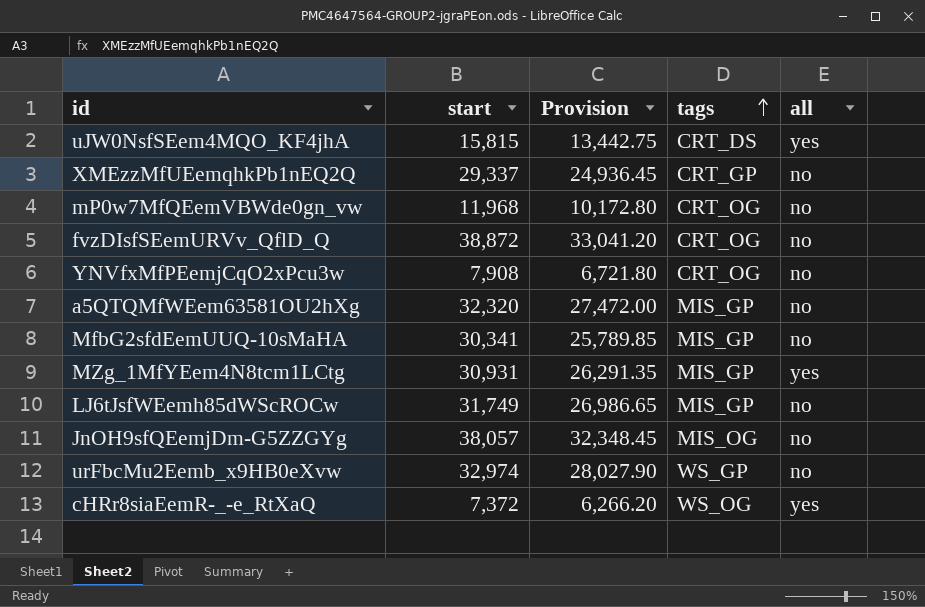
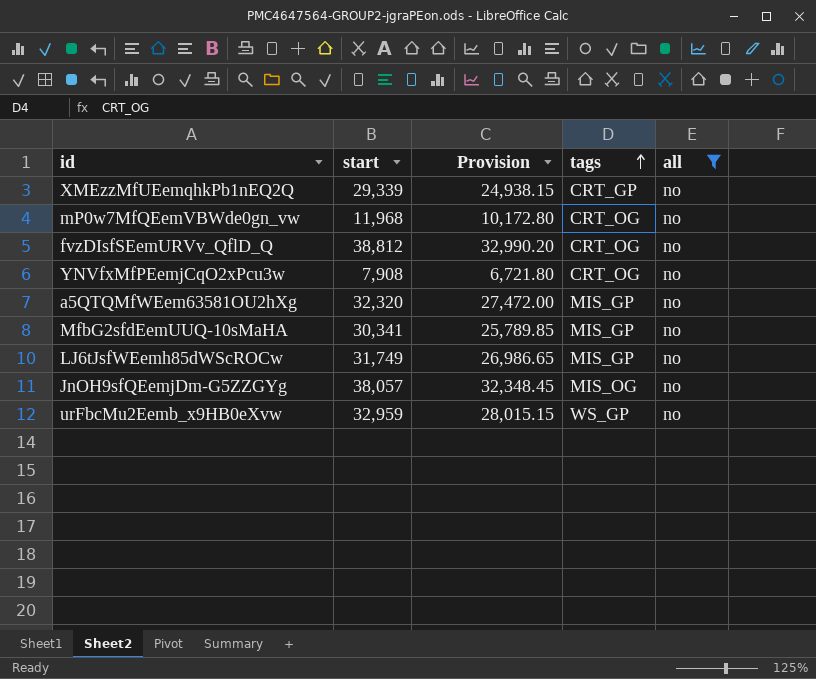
filter: none -> all = no
XMEzzMfUEemqhkPb1nEQ2Q | start: 29,337 -> 29,339
XMEzzMfUEemqhkPb1nEQ2Q | Provision: 24,936.45 -> 24,938.15
fvzDIsfSEemURVv_QflD_Q | start: 38,872 -> 38,812
fvzDIsfSEemURVv_QflD_Q | Provision: 33,041.20 -> 32,990.20
urFbcMu2Eemb_x9HB0eXvw | start: 32,974 -> 32,959
urFbcMu2Eemb_x9HB0eXvw | Provision: 28,027.90 -> 28,015.15

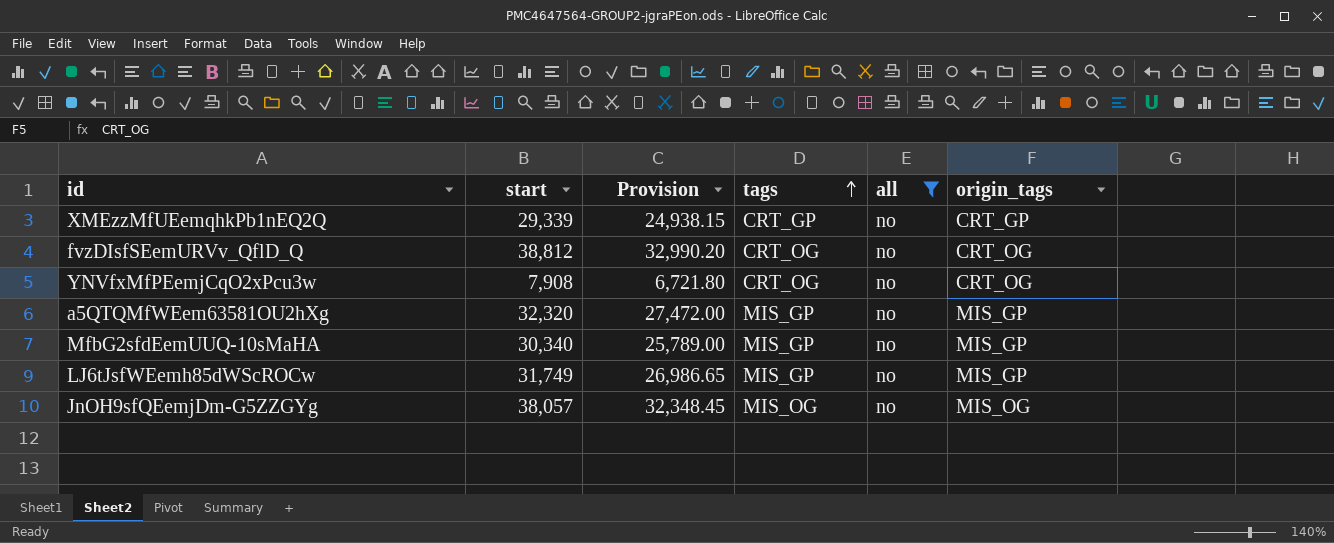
column origin_tags | position: none -> 6
row mP0w7MfQEemVBWde0gn_vw: 11,968 | 10,172.80 | CRT_OG | no -> none
row urFbcMu2Eemb_x9HB0eXvw: 32,959 | 28,015.15 | WS_GP | no -> none
MfbG2sfdEemUUQ-10sMaHA | start: 30,341 -> 30,340
MfbG2sfdEemUUQ-10sMaHA | Provision: 25,789.85 -> 25,789.00

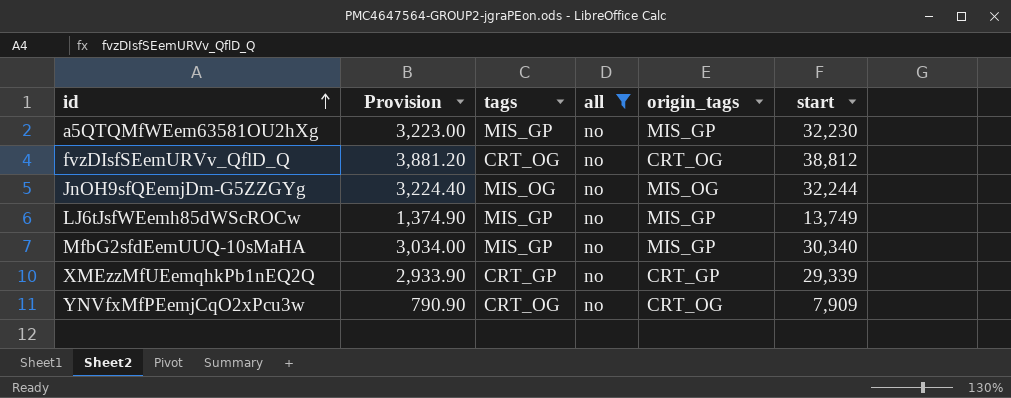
row order: tags ascending -> id ascending
column Provision | formula: [start] * 0.85 -> [start] * 0.1
column start | position: 2 -> 6
a5QTQMfWEem63581OU2hXg | start: 32,320 -> 32,230
JnOH9sfQEemjDm-G5ZZGYg | start: 38,057 -> 32,244
LJ6tJsfWEemh85dWScROCw | start: 31,749 -> 13,749
YNVfxMfPEemjCqO2xPcu3w | start: 7,908 -> 7,909

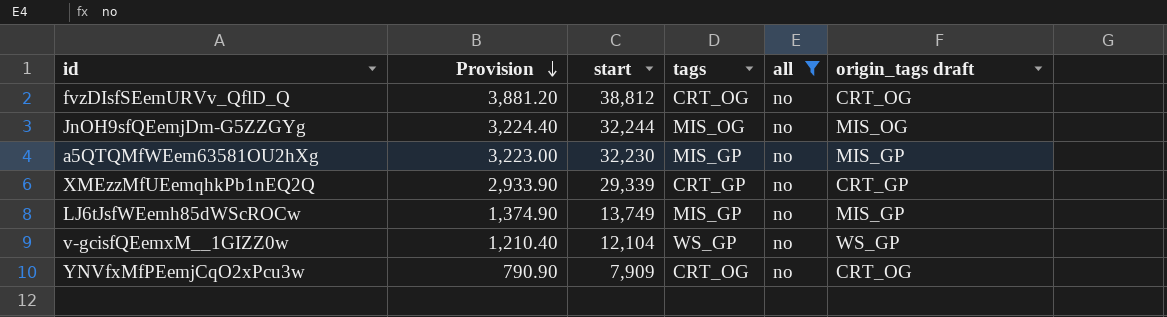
row order: id ascending -> Provision descending
column start | position: 6 -> 3
column name: origin_tags -> origin_tags draft
row MfbG2sfdEemUUQ-10sMaHA: 3,034.00 | MIS_GP | no | MIS_GP | 30,340 -> none
row v-gcisfQEemxM__1GIZZ0w: none -> 1,210.40 | 12,104 | WS_GP | no | WS_GP

